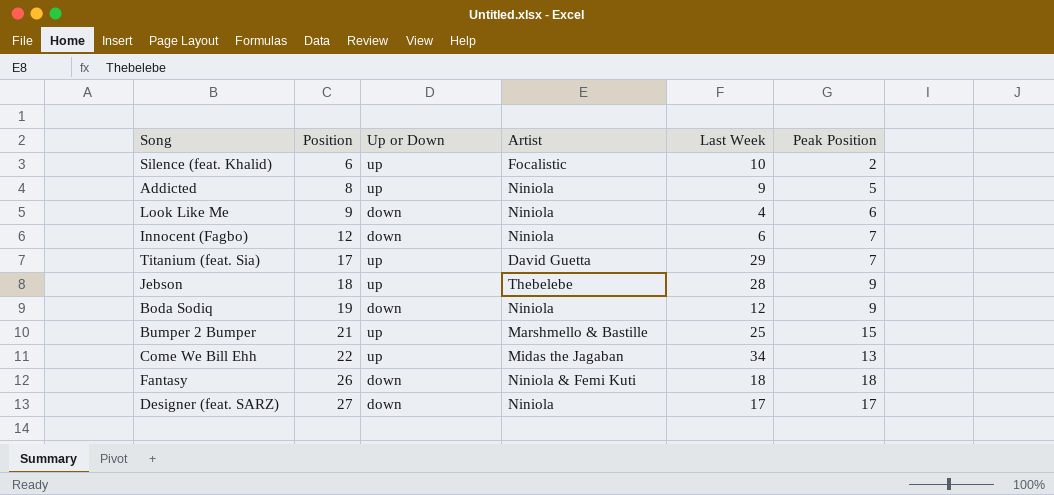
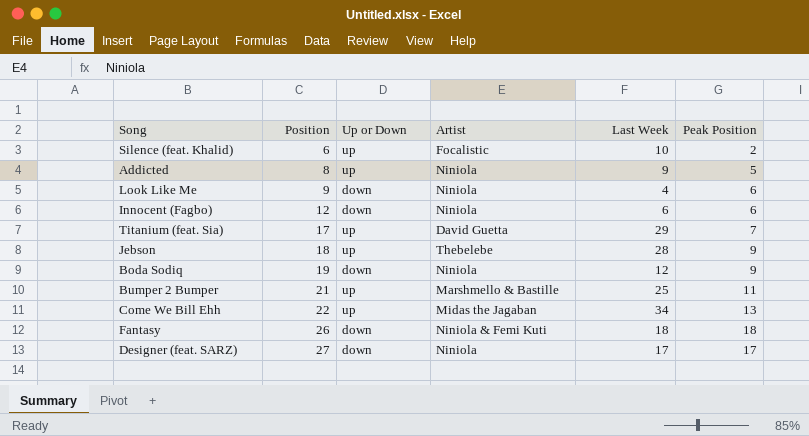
Innocent (Fagbo) | Peak Position: 7 -> 6
Bumper 2 Bumper | Peak Position: 15 -> 11

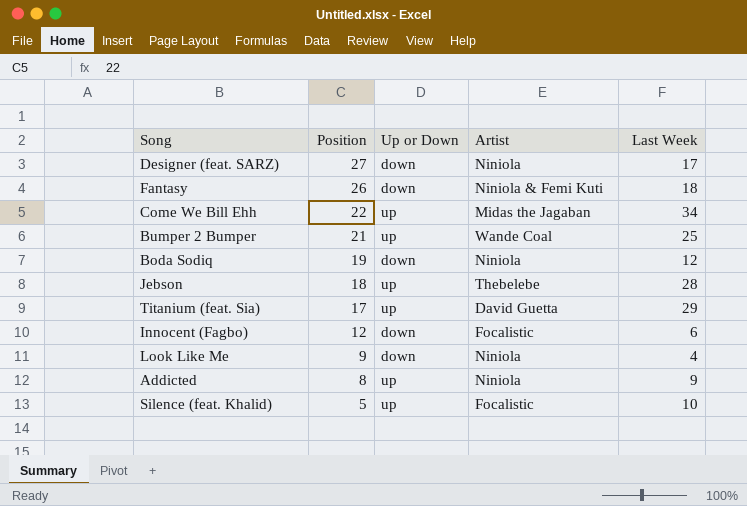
row order: Position ascending -> Position descending
column Peak Position | position: 6 -> none
Bumper 2 Bumper | Artist: Marshmello & Bastille -> Wande Coal
Innocent (Fagbo) | Artist: Niniola -> Focalistic
Silence (feat. Khalid) | Position: 6 -> 5

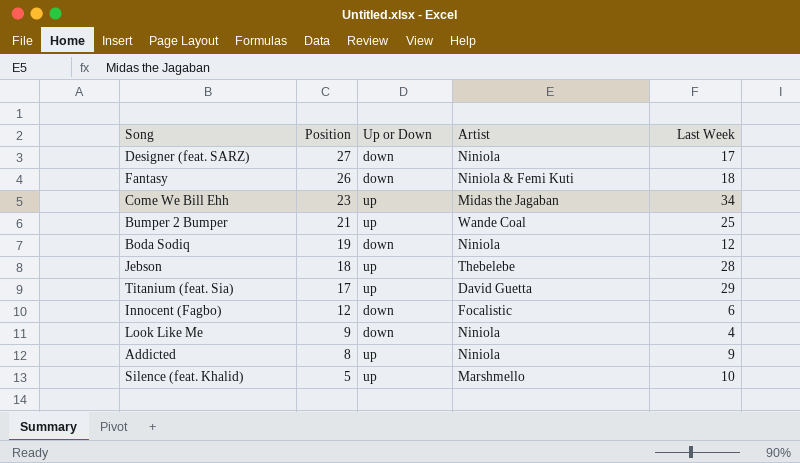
Come We Bill Ehh | Position: 22 -> 23
Silence (feat. Khalid) | Artist: Focalistic -> Marshmello

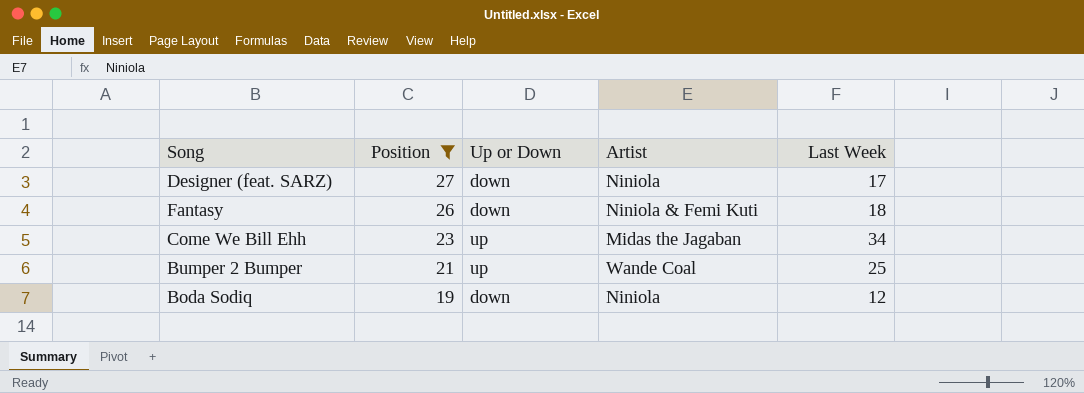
filter: none -> Position >= 19

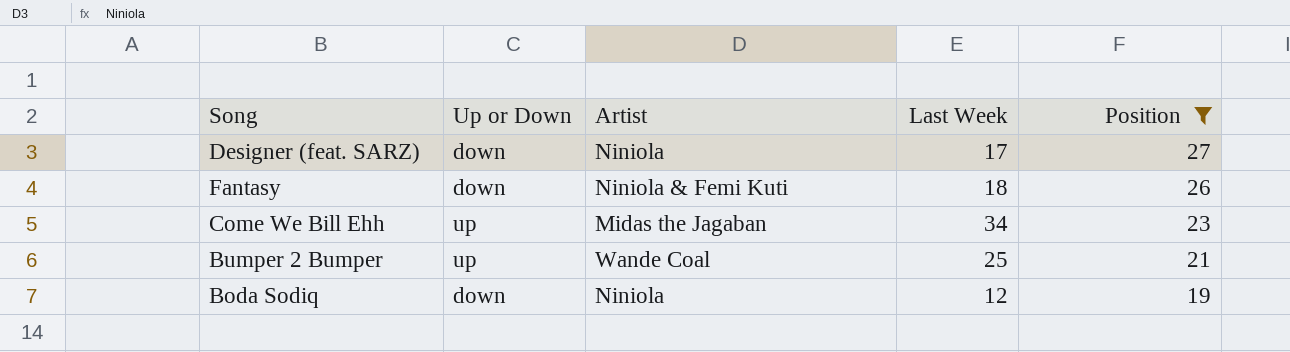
column Position | position: 2 -> 5

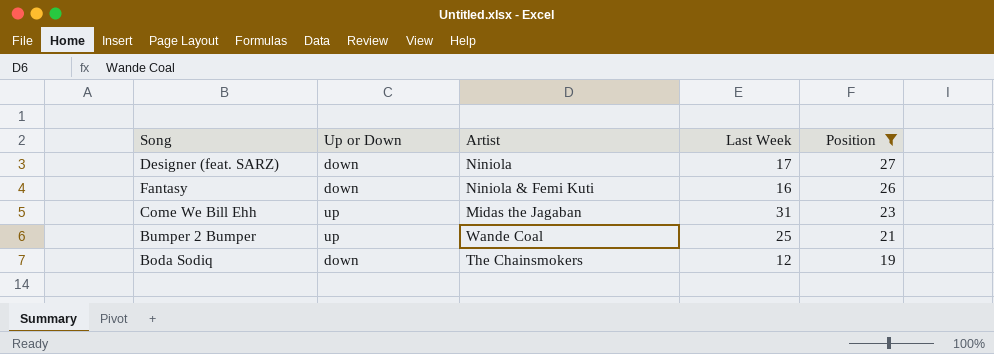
Fantasy | Last Week: 18 -> 16
Come We Bill Ehh | Last Week: 34 -> 31
Boda Sodiq | Artist: Niniola -> The Chainsmokers

